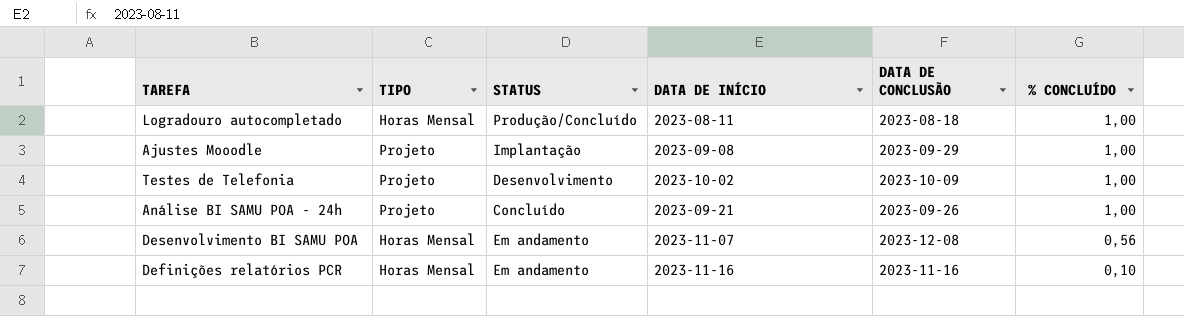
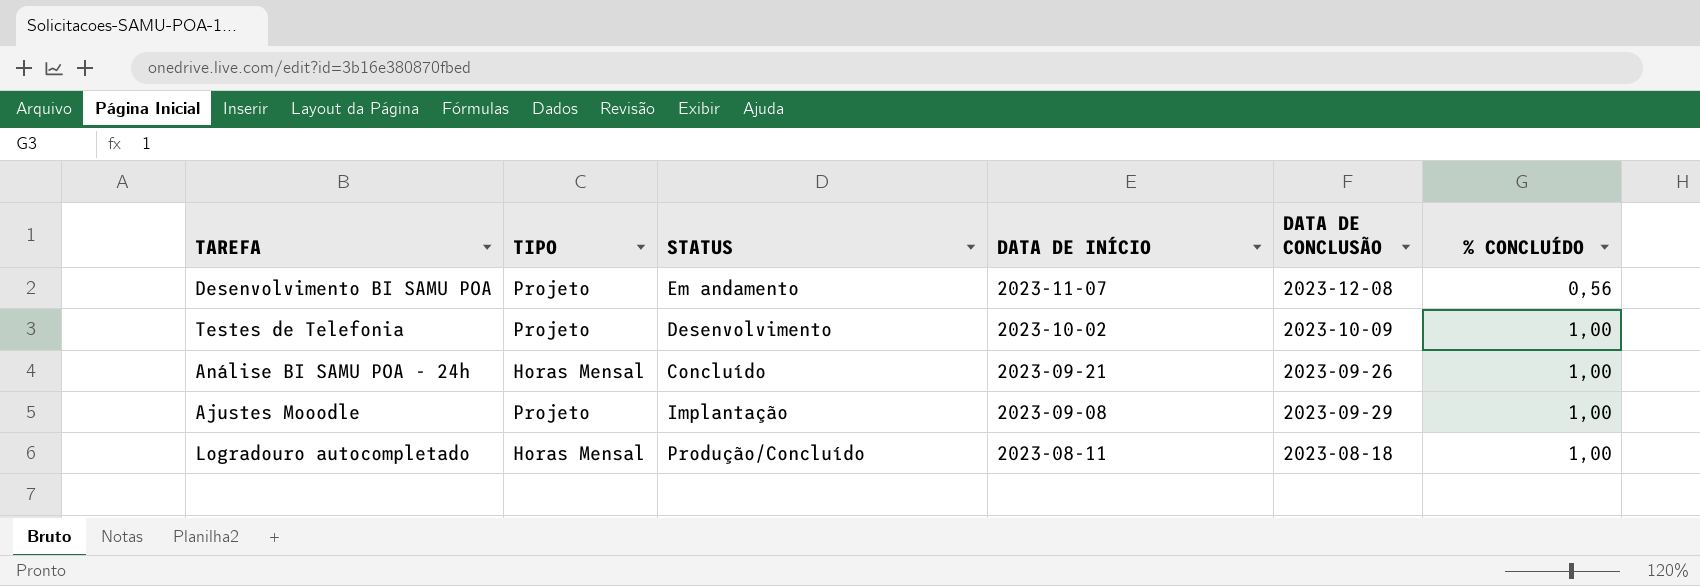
row order: % CONCLUÍDO descending -> DATA DE INÍCIO descending
row Definições relatórios PCR: Horas Mensal | Em andamento | 2023-11-16 | 2023-11-16 | 0,10 -> none
Desenvolvimento BI SAMU POA | TIPO: Horas Mensal -> Projeto
Análise BI SAMU POA - 24h | TIPO: Projeto -> Horas Mensal

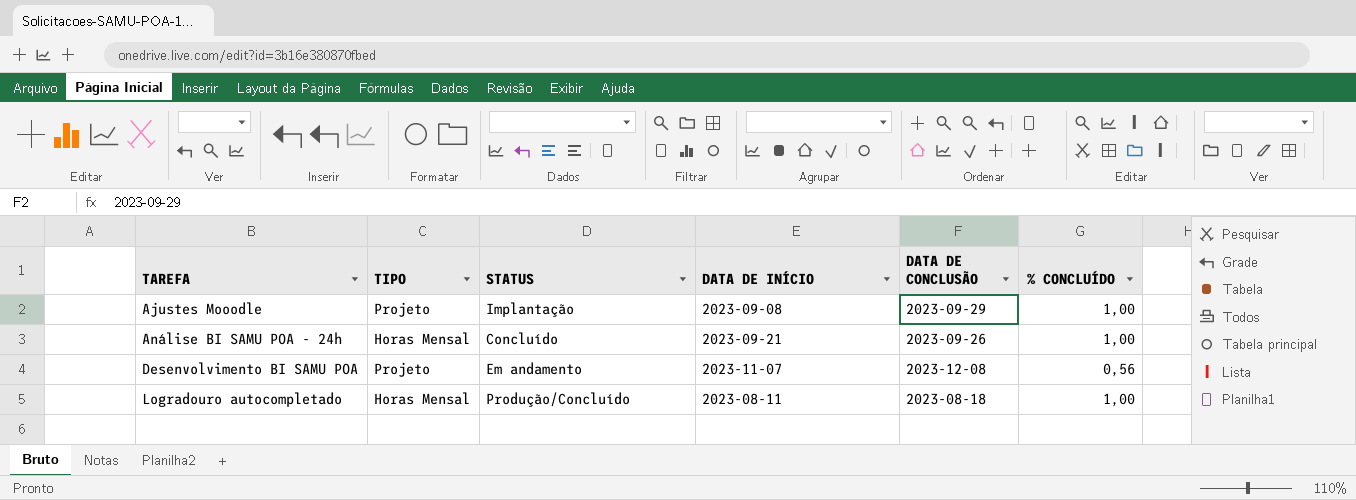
row order: DATA DE INÍCIO descending -> TAREFA ascending
row Testes de Telefonia: Projeto | Desenvolvimento | 2023-10-02 | 2023-10-09 | 1,00 -> none

